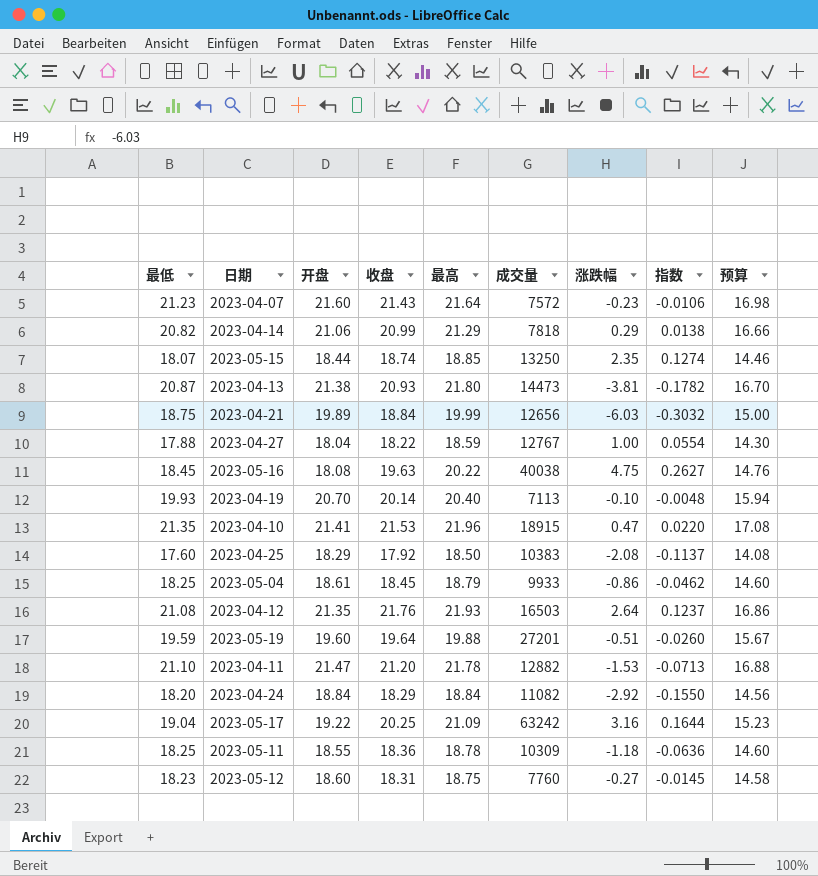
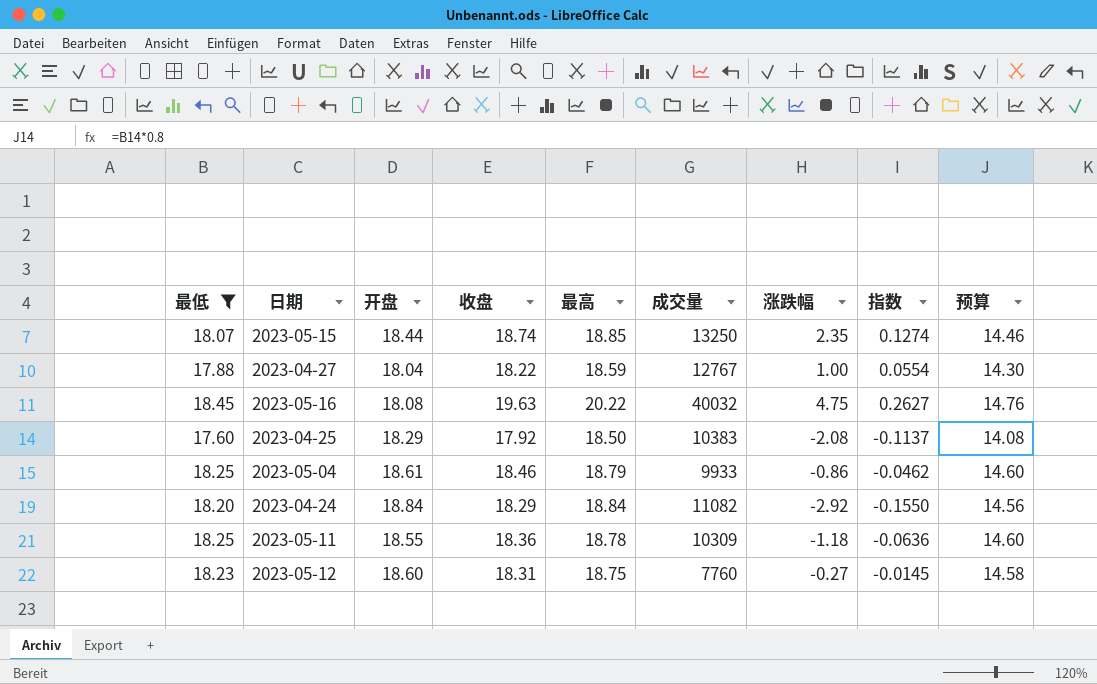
filter: none -> 最低 <= 18.45
2023-05-16 | 成交量: 40038 -> 40032
2023-05-04 | 收盘: 18.45 -> 18.46

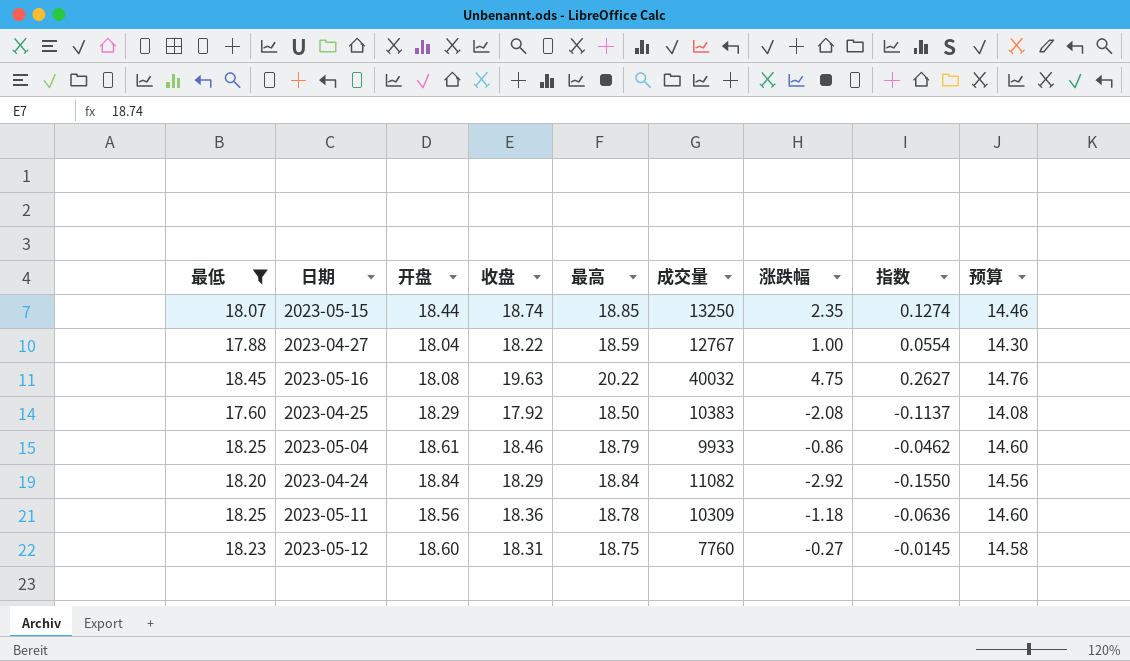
2023-05-11 | 开盘: 18.55 -> 18.56

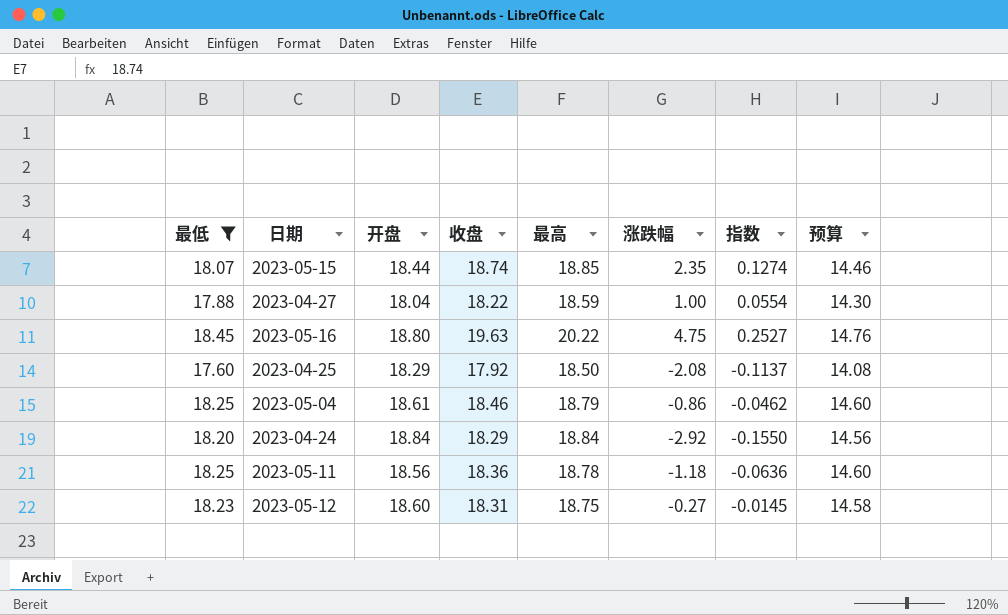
column 成交量 | position: 6 -> none
2023-05-16 | 开盘: 18.08 -> 18.80
2023-05-16 | 指数: 0.2627 -> 0.2527

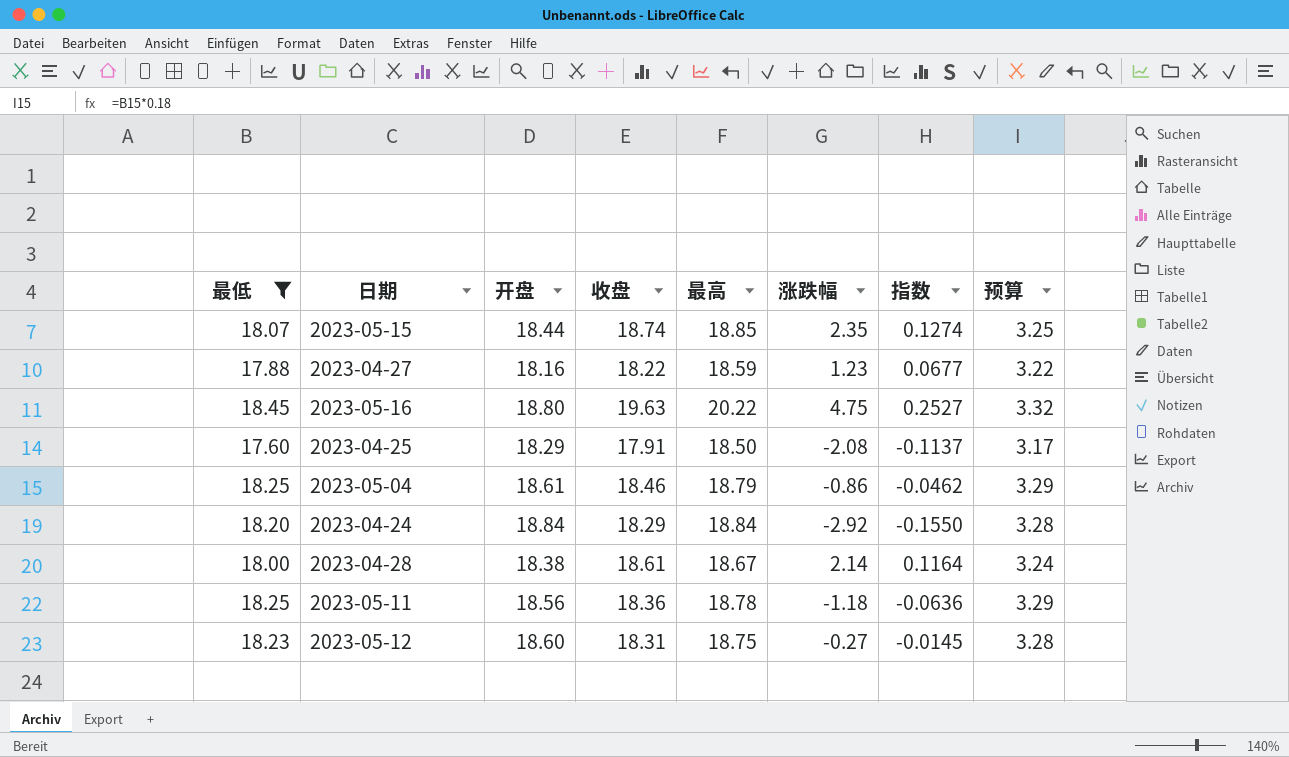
column 预算 | formula: [最低] * 0.8 -> [最低] * 0.18
2023-04-27 | 开盘: 18.04 -> 18.16
2023-04-27 | 涨跌幅: 1.00 -> 1.23
2023-04-27 | 指数: 0.0554 -> 0.0677
2023-04-25 | 收盘: 17.92 -> 17.91
row 2023-04-28: none -> 18.00 | 18.38 | 18.61 | 18.67 | 2.14 | 0.1164 | 3.24

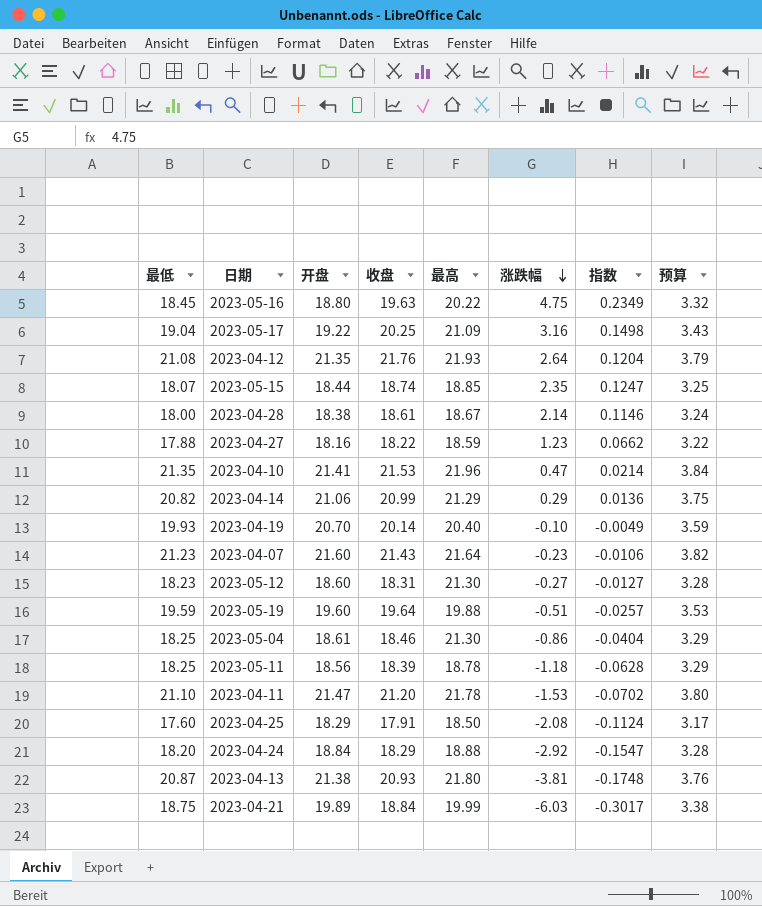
filter: 最低 <= 18.45 -> none
row order: none -> 涨跌幅 descending
column 指数 | formula: [涨跌幅] / [开盘] -> [涨跌幅] / [最高]
2023-05-12 | 最高: 18.75 -> 21.30
2023-05-04 | 最高: 18.79 -> 21.30
2023-05-11 | 收盘: 18.36 -> 18.39
2023-04-24 | 最高: 18.84 -> 18.88

